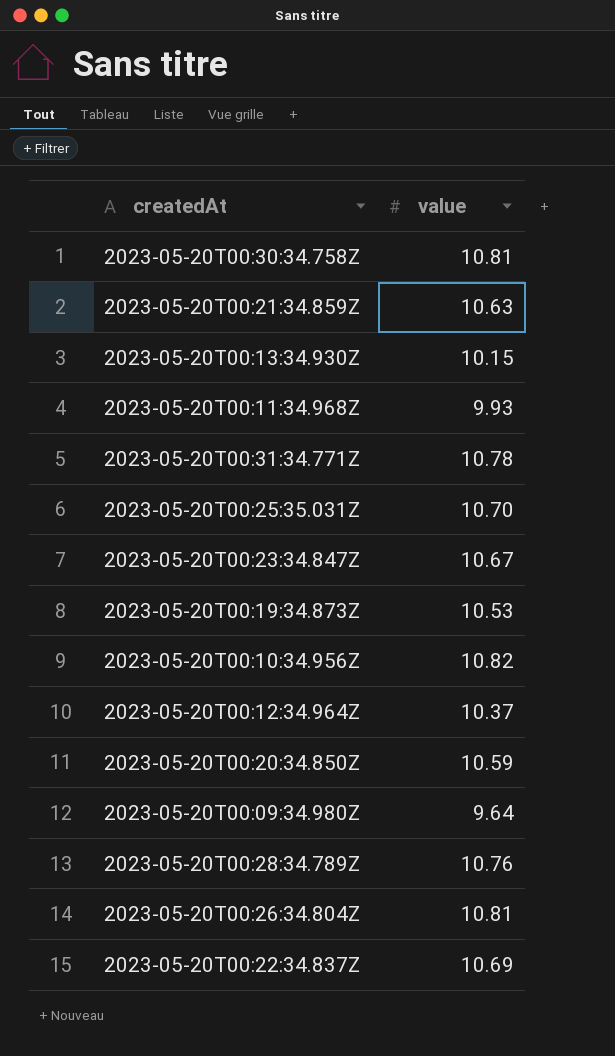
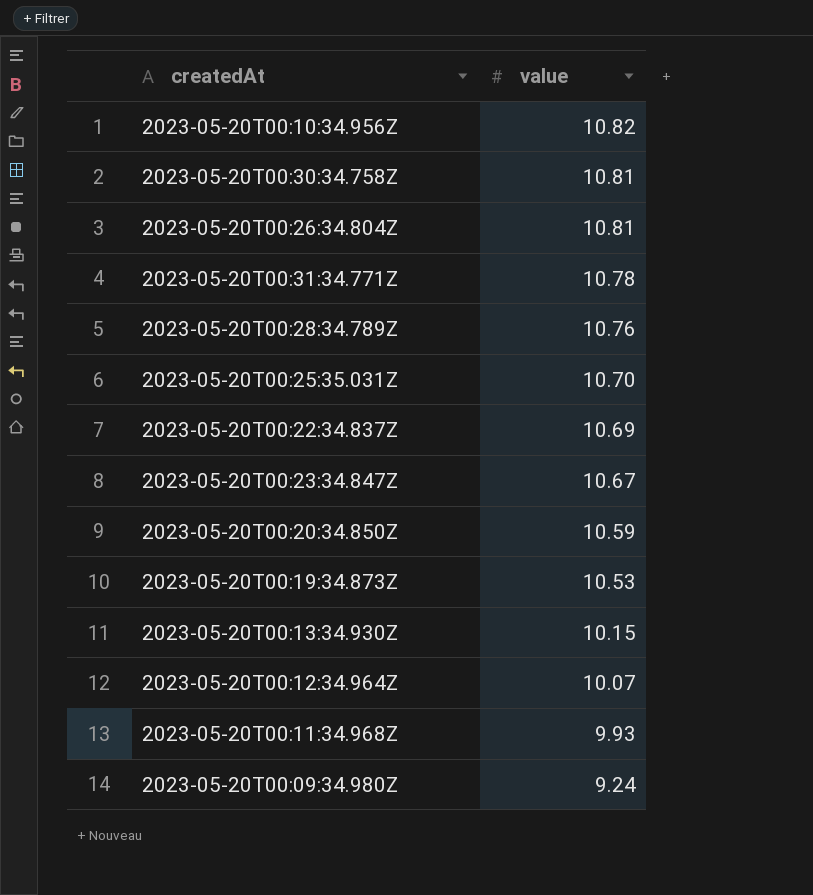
row order: none -> value descending
row 2023-05-20T00:21:34.859Z: 10.63 -> none
2023-05-20T00:12:34.964Z | value: 10.37 -> 10.07
2023-05-20T00:09:34.980Z | value: 9.64 -> 9.24

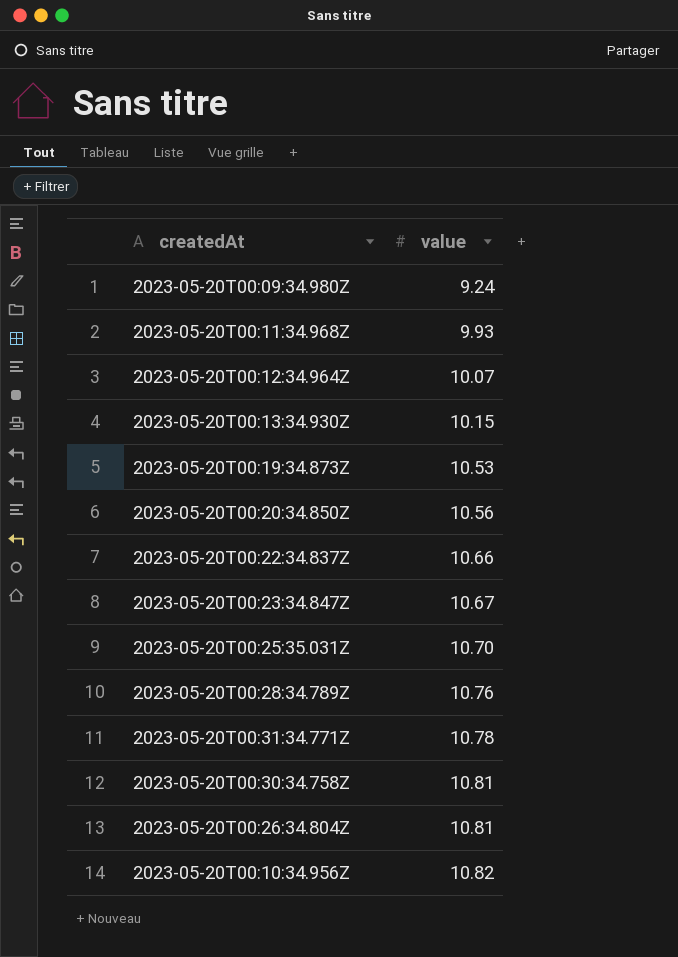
row order: value descending -> value ascending
2023-05-20T00:20:34.850Z | value: 10.59 -> 10.56
2023-05-20T00:22:34.837Z | value: 10.69 -> 10.66

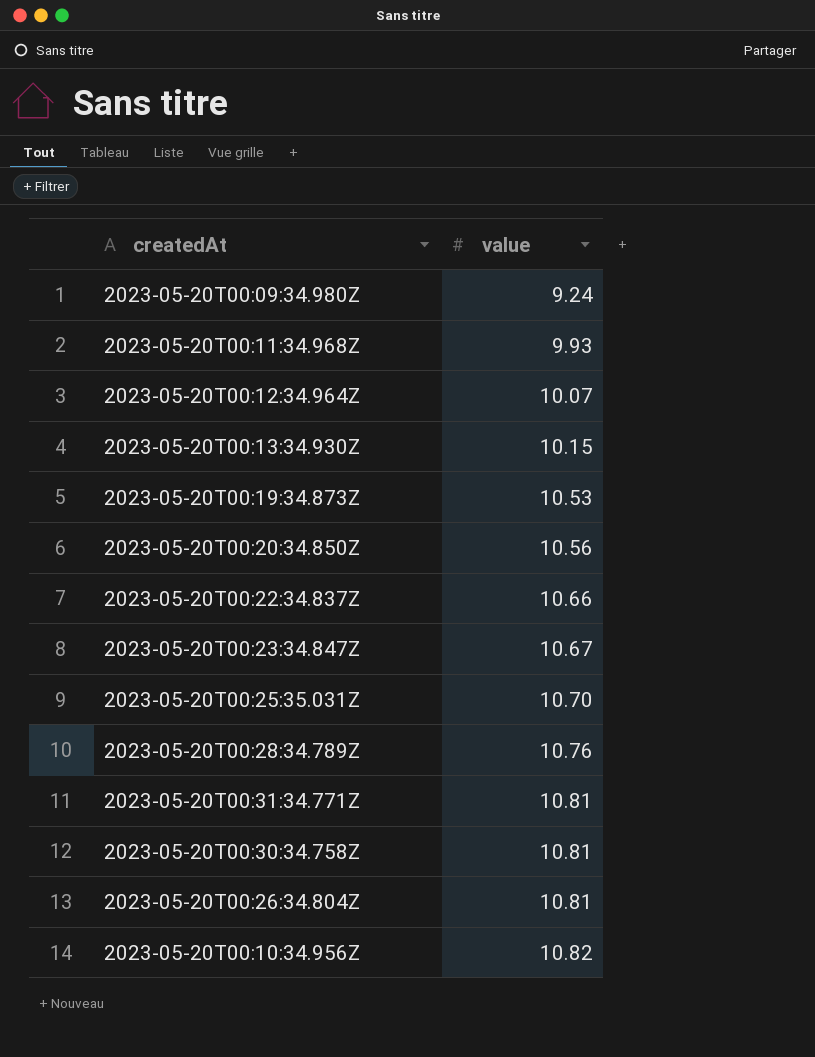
2023-05-20T00:31:34.771Z | value: 10.78 -> 10.81

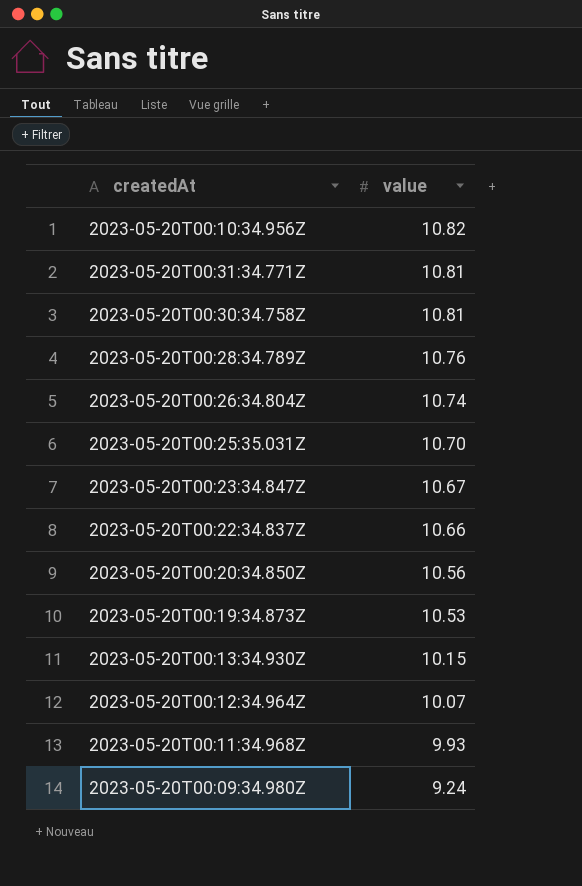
row order: value ascending -> value descending
2023-05-20T00:26:34.804Z | value: 10.81 -> 10.74

